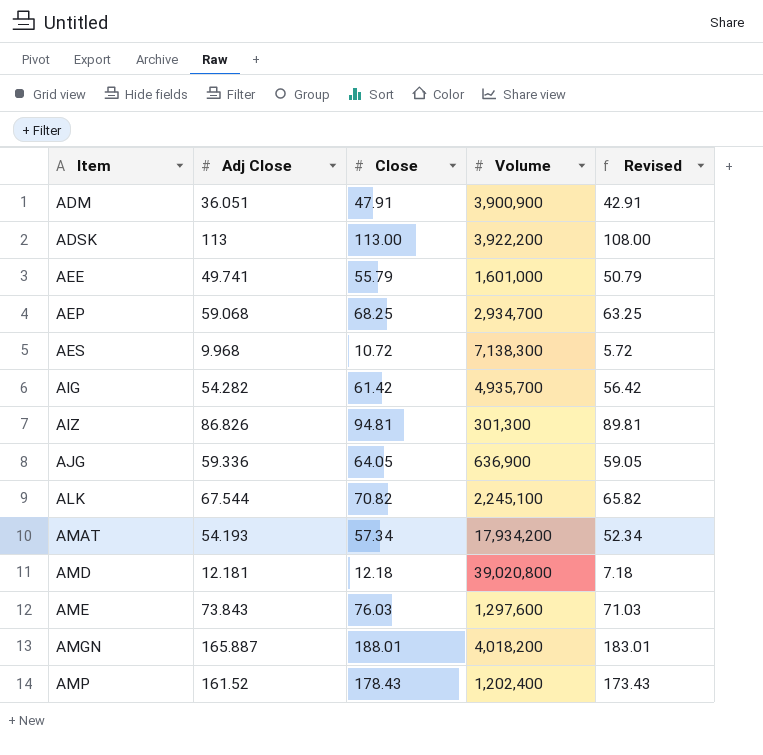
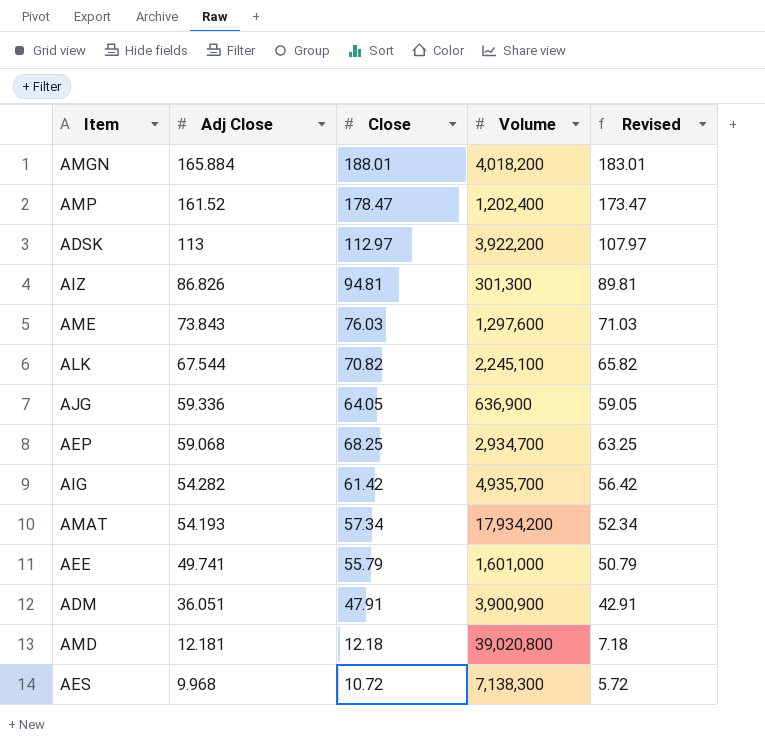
row order: Item ascending -> Adj Close descending
AMGN | Adj Close: 165.887 -> 165.884
AMP | Close: 178.43 -> 178.47
AMP | Revised: 173.43 -> 173.47
ADSK | Close: 113.00 -> 112.97
ADSK | Revised: 108.00 -> 107.97

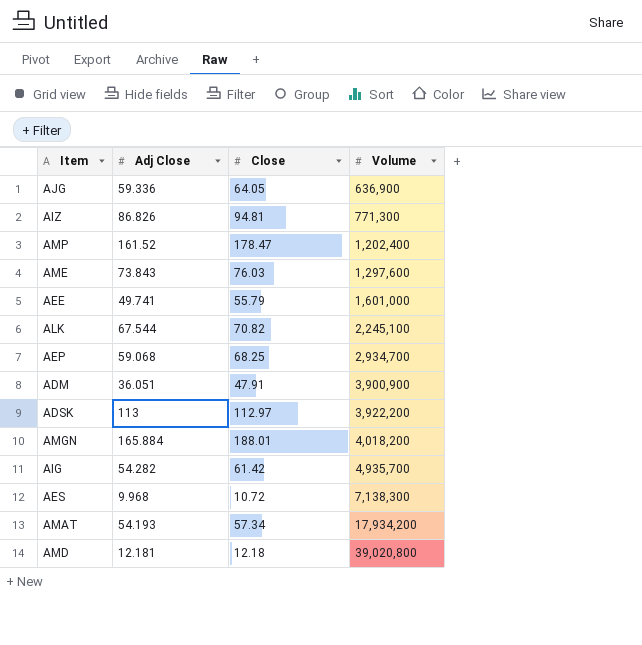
row order: Adj Close descending -> Volume ascending
column Revised | formula: [Close] - 5 -> none
AIZ | Volume: 301,300 -> 771,300

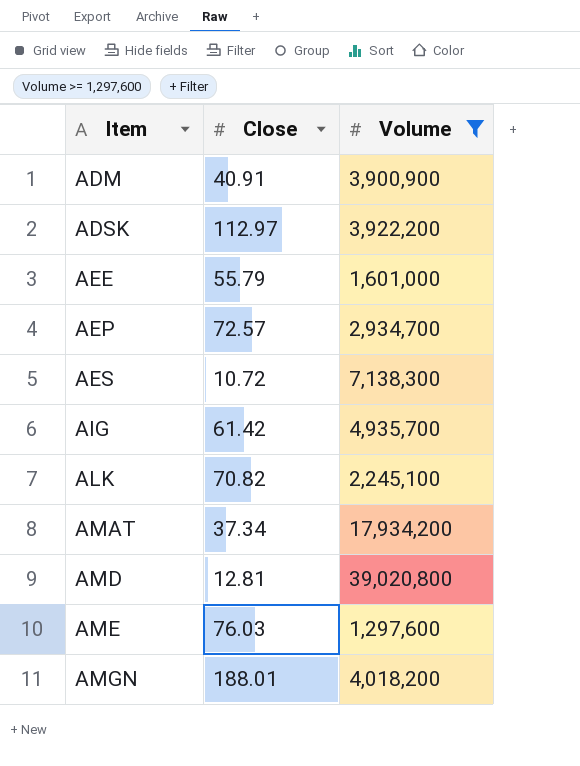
filter: none -> Volume >= 1,297,600
row order: Volume ascending -> Item ascending
column Adj Close | position: 2 -> none
ADM | Close: 47.91 -> 40.91
AEP | Close: 68.25 -> 72.57
AMAT | Close: 57.34 -> 37.34
AMD | Close: 12.18 -> 12.81

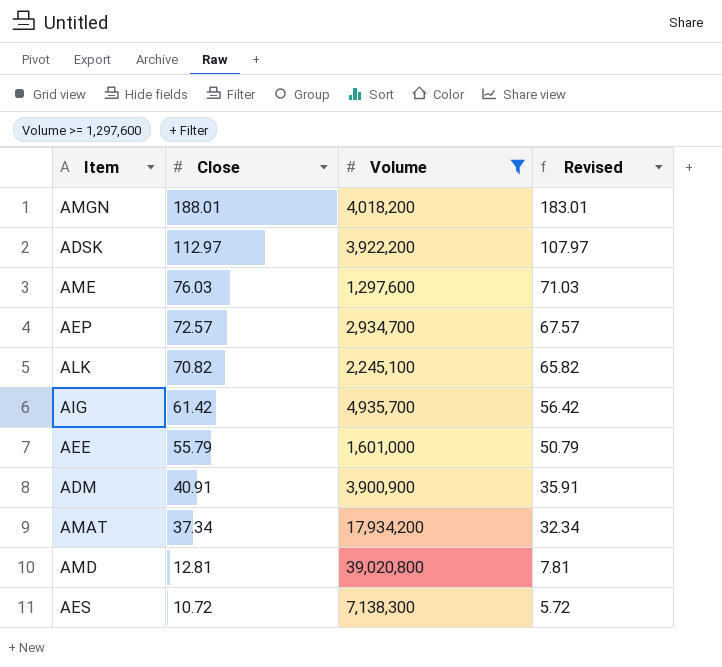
row order: Item ascending -> Close descending
column Revised | formula: none -> [Close] - 5

